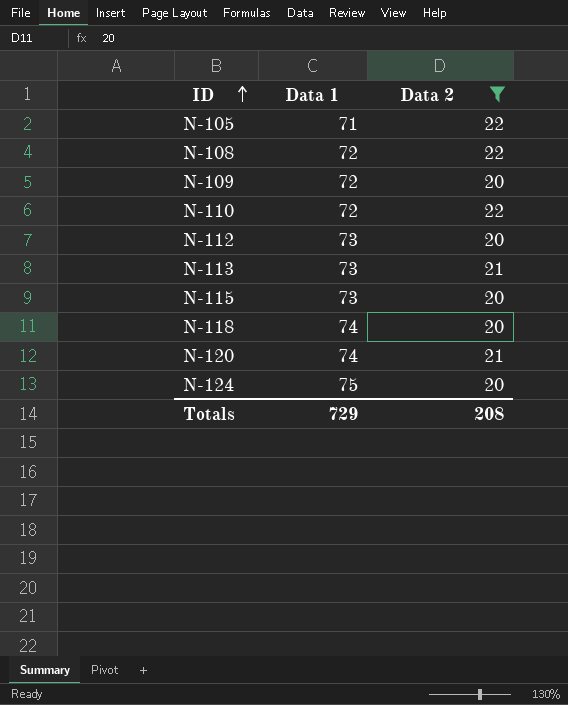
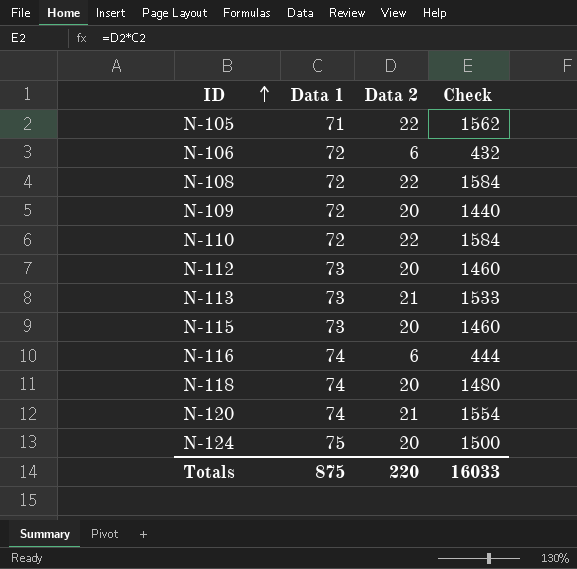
filter: Data 2 != 6 -> none
column Check | formula: none -> [Data 1] * [Data 2]
Totals | Data 1: 729 -> 875
Totals | Data 2: 208 -> 220

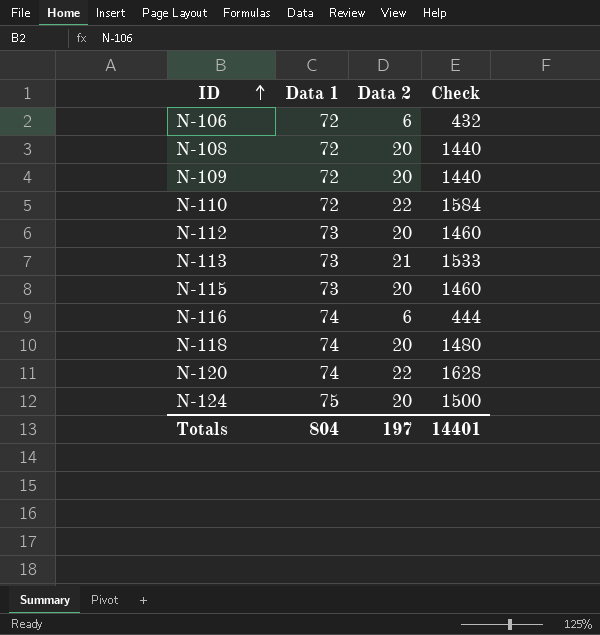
row N-105: 71 | 22 | 1562 -> none
N-108 | Data 2: 22 -> 20
N-108 | Check: 1584 -> 1440
N-120 | Data 2: 21 -> 22
N-120 | Check: 1554 -> 1628
Totals | Data 1: 875 -> 804
Totals | Data 2: 220 -> 197
Totals | Check: 16033 -> 14401

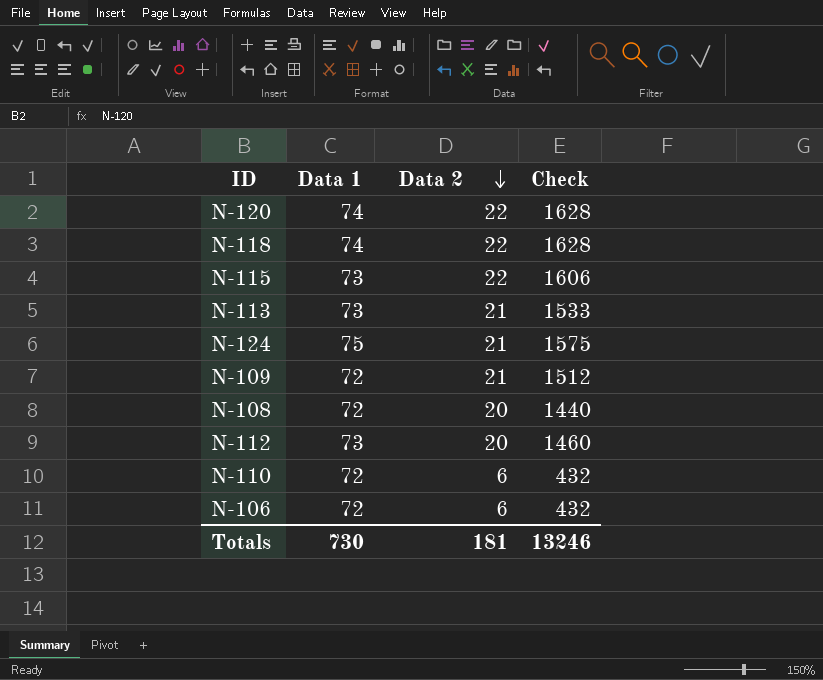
row order: ID ascending -> Data 2 descending
row N-116: 74 | 6 | 444 -> none
N-118 | Data 2: 20 -> 22
N-118 | Check: 1480 -> 1628
N-115 | Data 2: 20 -> 22
N-115 | Check: 1460 -> 1606
N-124 | Data 2: 20 -> 21
N-124 | Check: 1500 -> 1575
N-109 | Data 2: 20 -> 21
N-109 | Check: 1440 -> 1512
N-110 | Data 2: 22 -> 6
N-110 | Check: 1584 -> 432
Totals | Data 1: 804 -> 730
Totals | Data 2: 197 -> 181
Totals | Check: 14401 -> 13246

